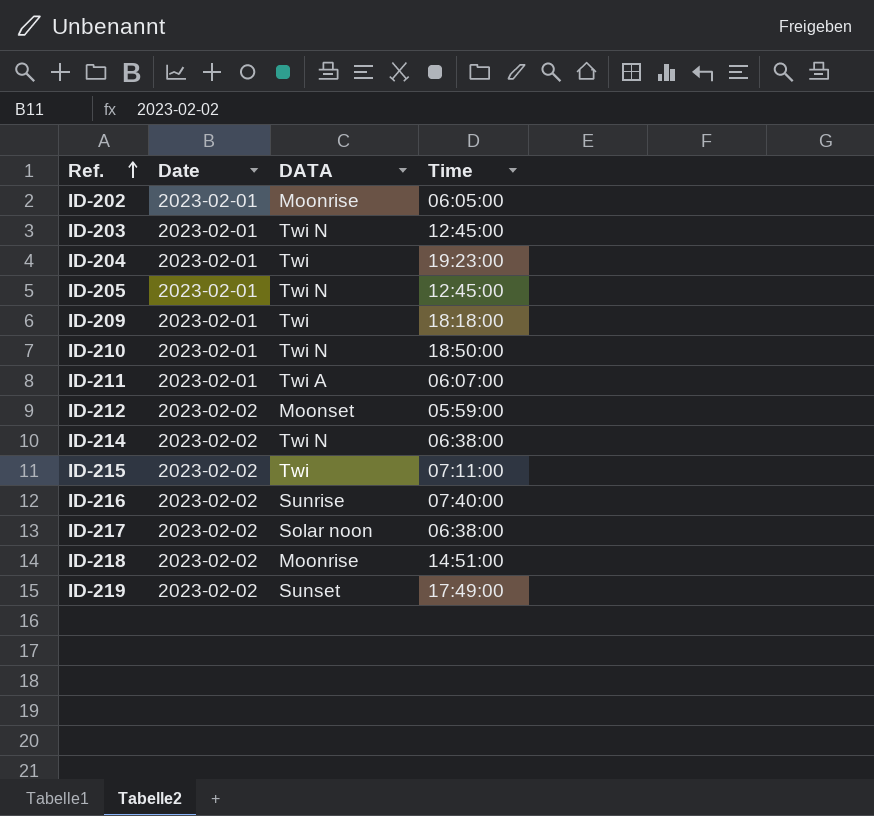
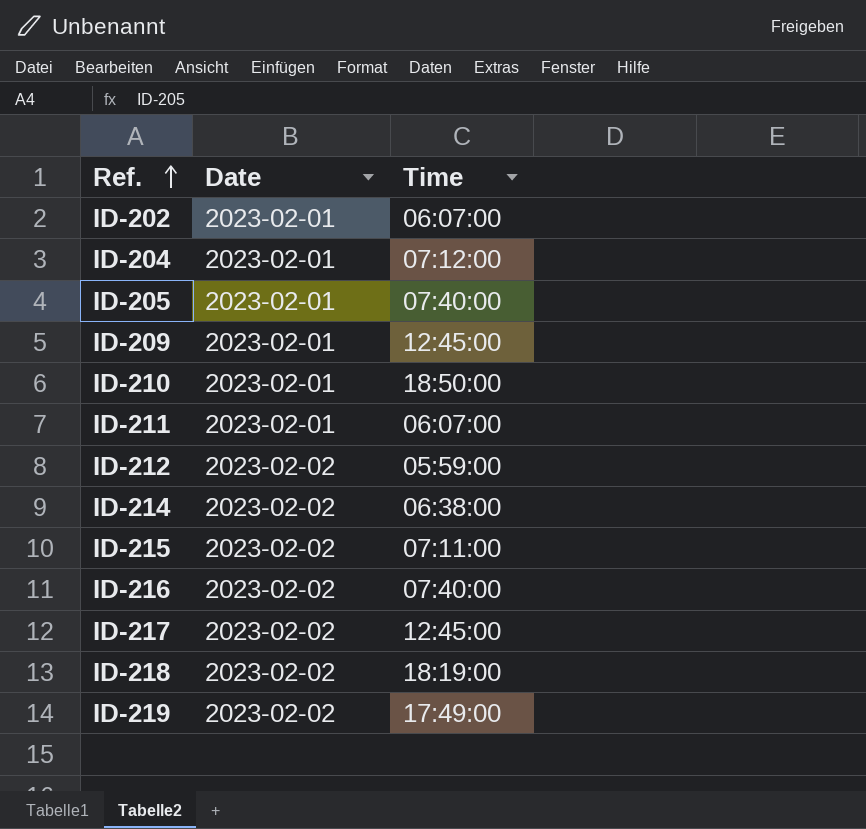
column DATA | position: 3 -> none
row ID-203: 2023-02-01 | Twi N | 12:45:00 -> none
ID-202 | Time: 06:05:00 -> 06:07:00
ID-204 | Time: 19:23:00 -> 07:12:00
ID-205 | Time: 12:45:00 -> 07:40:00
ID-209 | Time: 18:18:00 -> 12:45:00
ID-217 | Time: 06:38:00 -> 12:45:00
ID-218 | Time: 14:51:00 -> 18:19:00

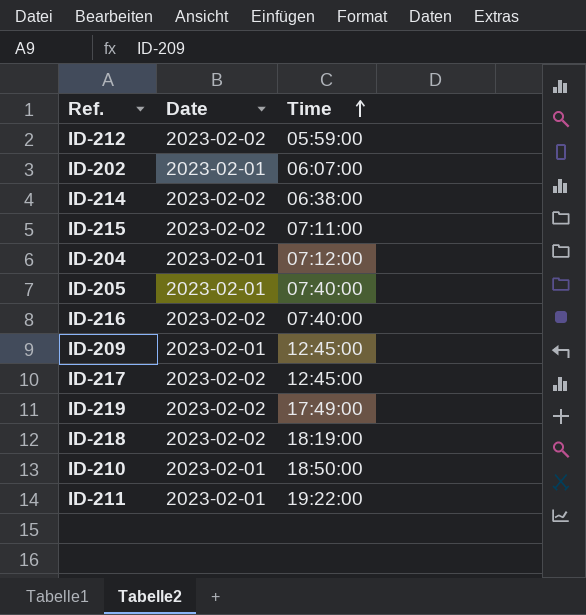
row order: Ref. ascending -> Time ascending
ID-211 | Time: 06:07:00 -> 19:22:00

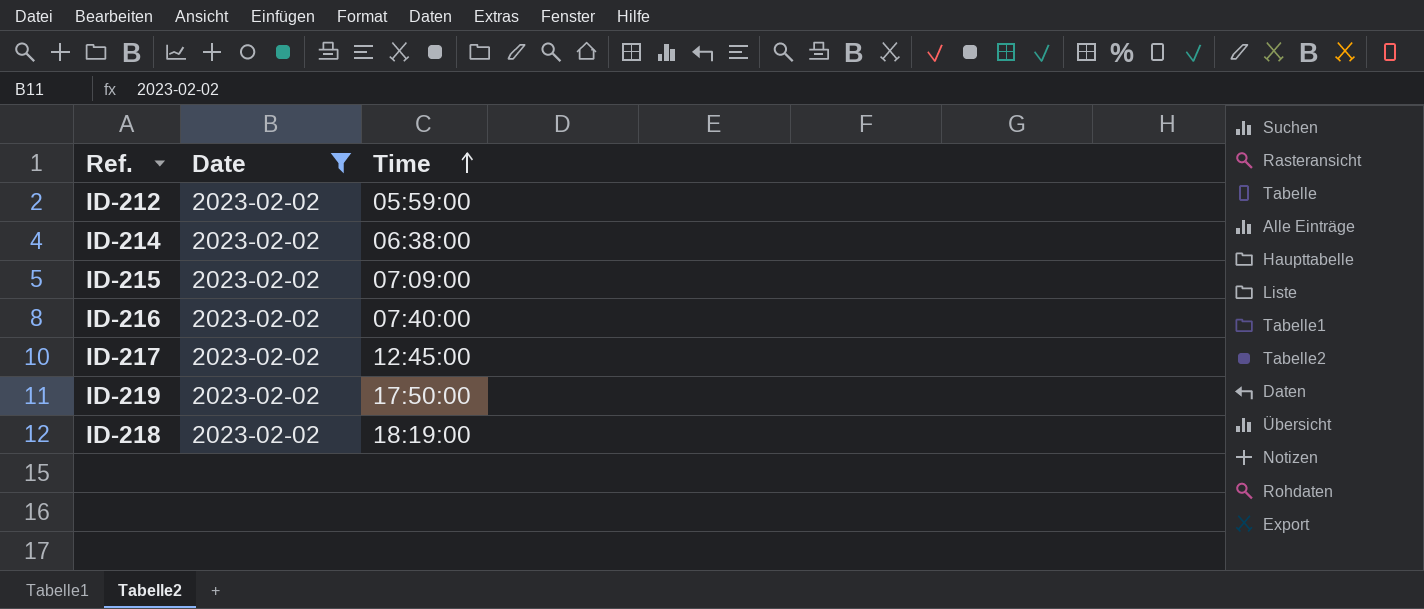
filter: none -> Date = 2023-02-02
ID-215 | Time: 07:11:00 -> 07:09:00
ID-219 | Time: 17:49:00 -> 17:50:00

